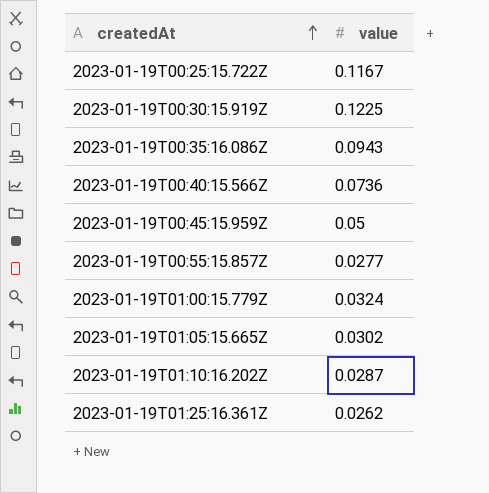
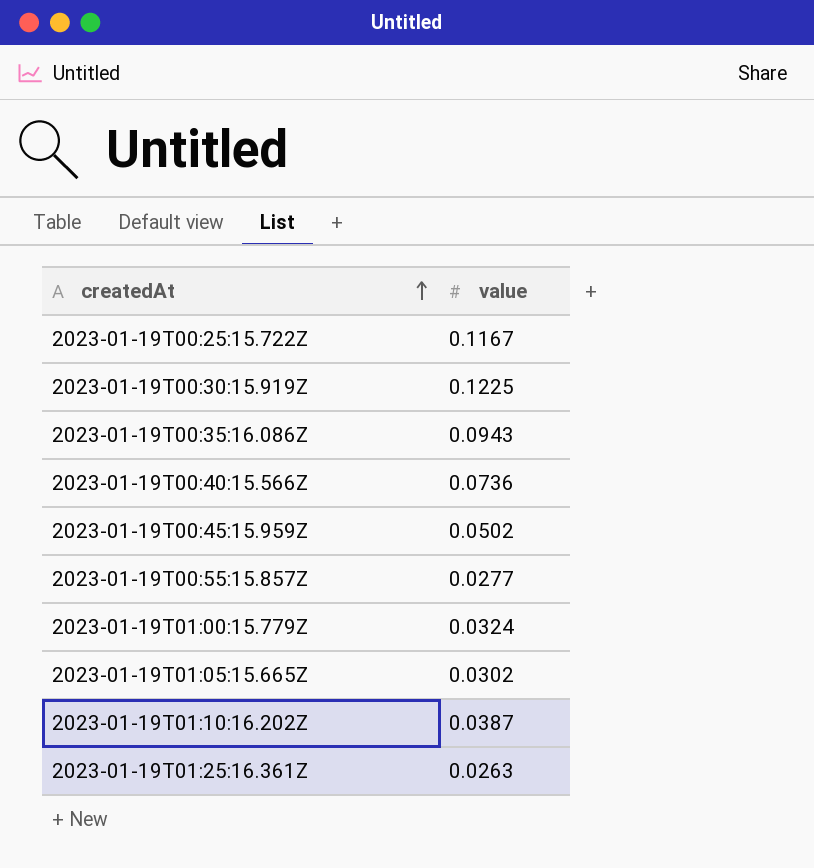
2023-01-19T00:45:15.959Z | value: 0.05 -> 0.0502
2023-01-19T01:10:16.202Z | value: 0.0287 -> 0.0387
2023-01-19T01:25:16.361Z | value: 0.0262 -> 0.0263

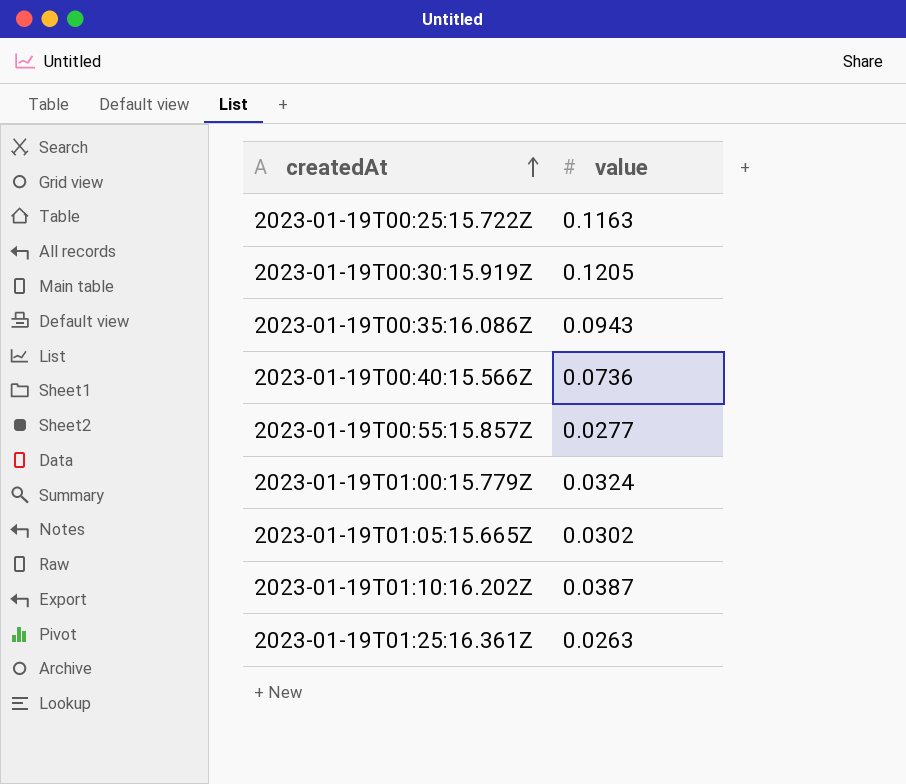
row 2023-01-19T00:45:15.959Z: 0.0502 -> none
2023-01-19T00:25:15.722Z | value: 0.1167 -> 0.1163
2023-01-19T00:30:15.919Z | value: 0.1225 -> 0.1205

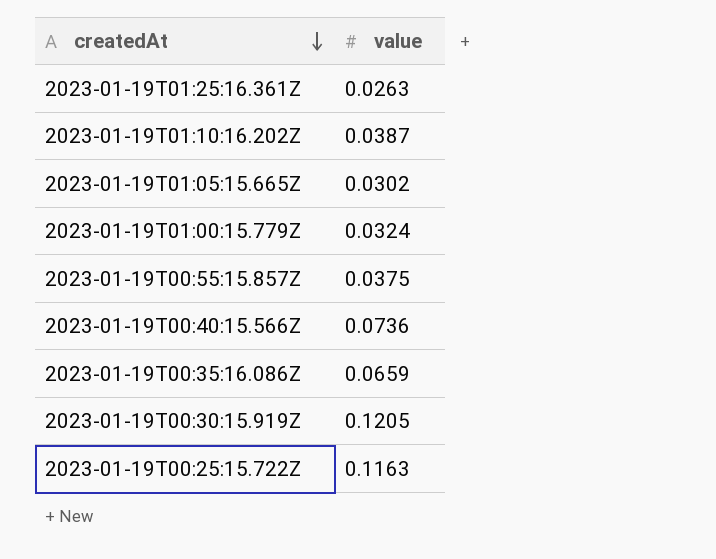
row order: createdAt ascending -> createdAt descending
2023-01-19T00:55:15.857Z | value: 0.0277 -> 0.0375
2023-01-19T00:35:16.086Z | value: 0.0943 -> 0.0659

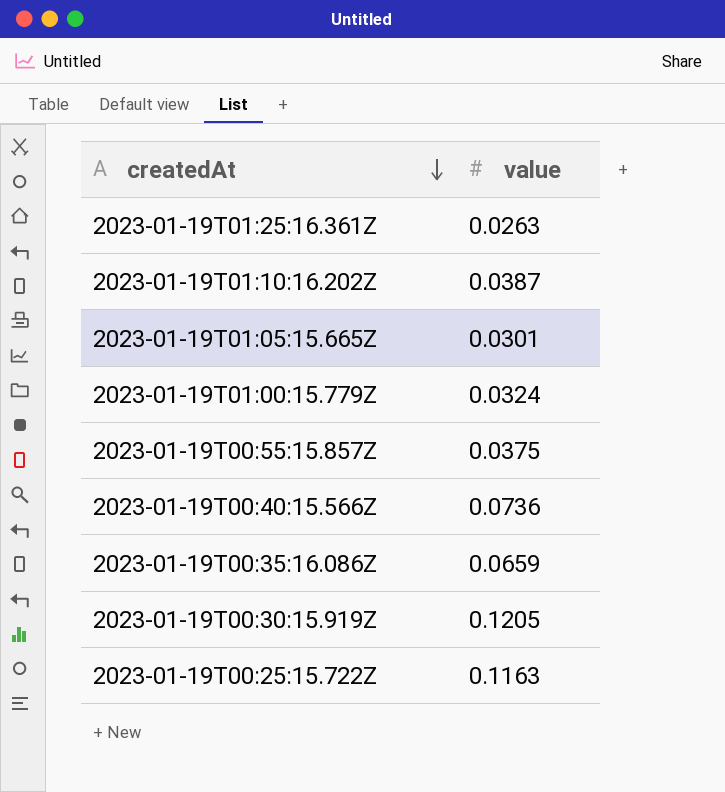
2023-01-19T01:05:15.665Z | value: 0.0302 -> 0.0301

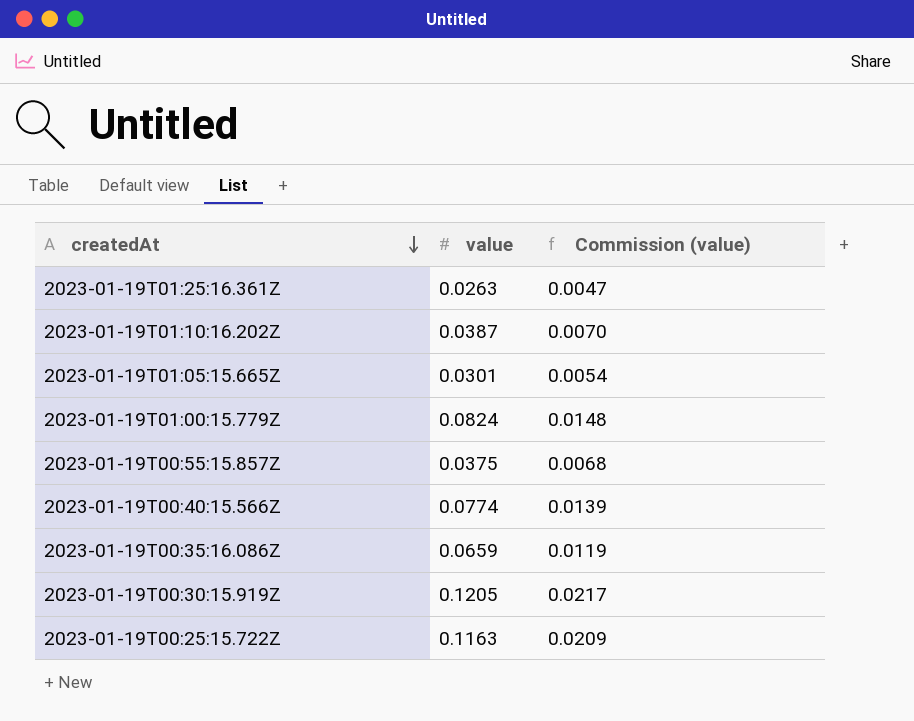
column Commission (value) | formula: none -> [value] * 0.18
2023-01-19T01:00:15.779Z | value: 0.0324 -> 0.0824
2023-01-19T00:40:15.566Z | value: 0.0736 -> 0.0774

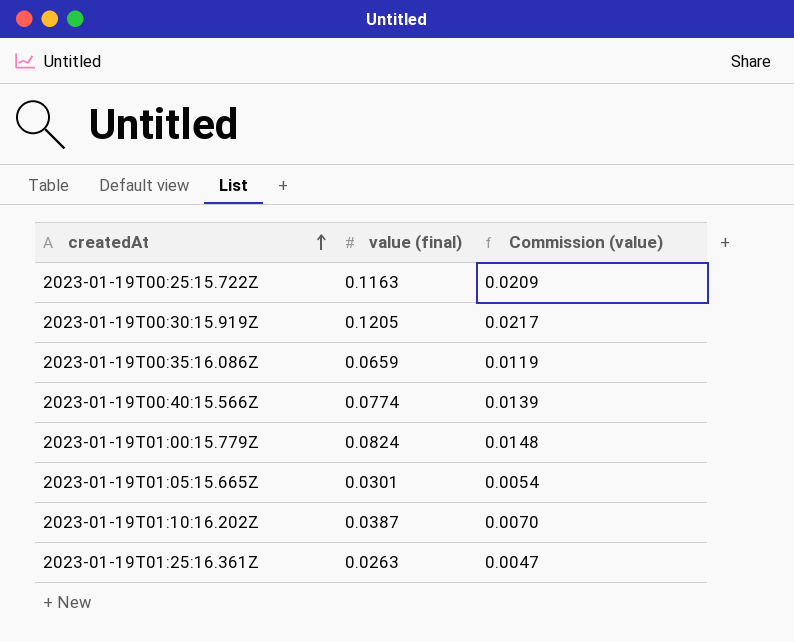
row order: createdAt descending -> createdAt ascending
column name: value -> value (final)
row 2023-01-19T00:55:15.857Z: 0.0375 | 0.0068 -> none

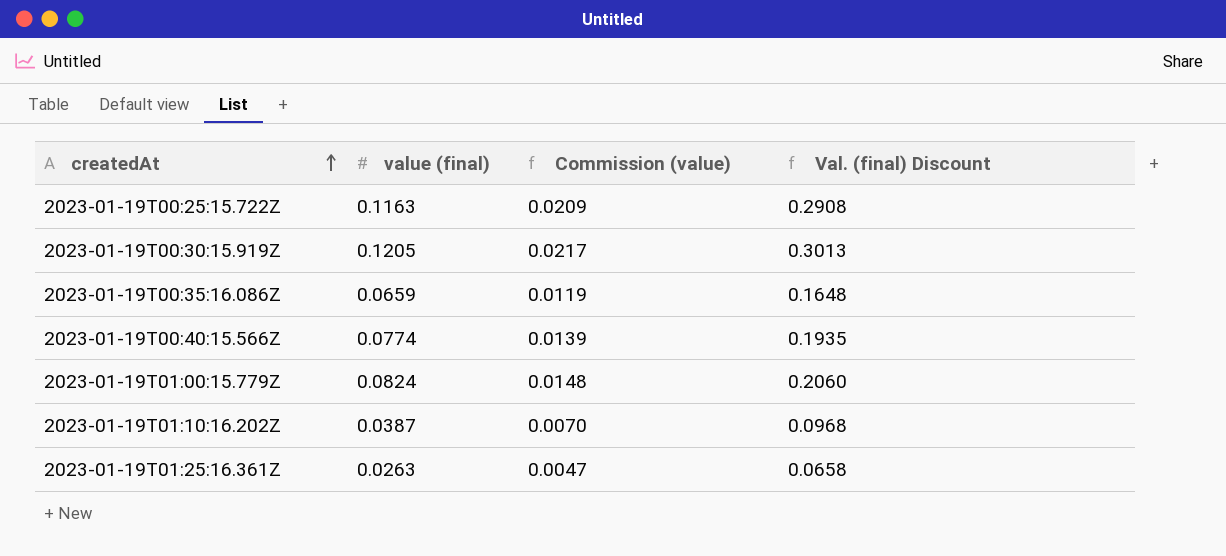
column Val. (final) Discount | formula: none -> [value (final)] * 2.5
row 2023-01-19T01:05:15.665Z: 0.0301 | 0.0054 -> none

